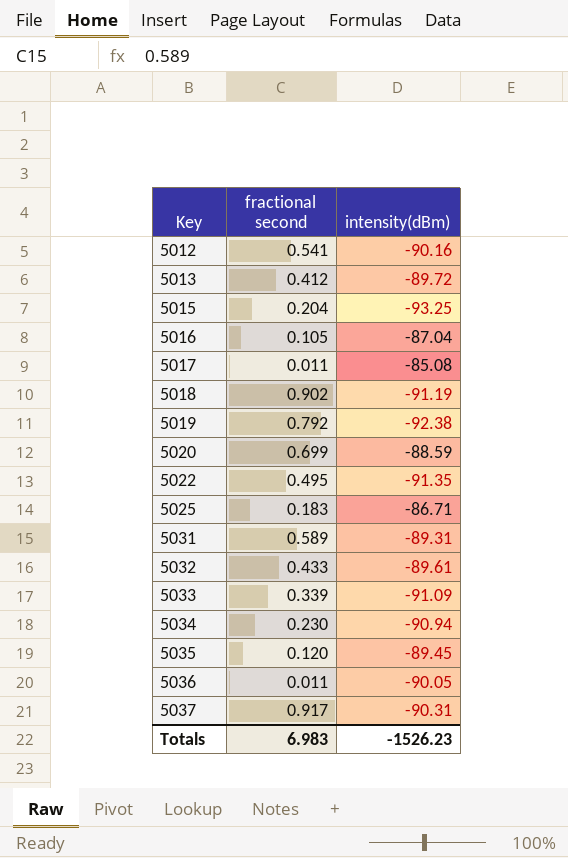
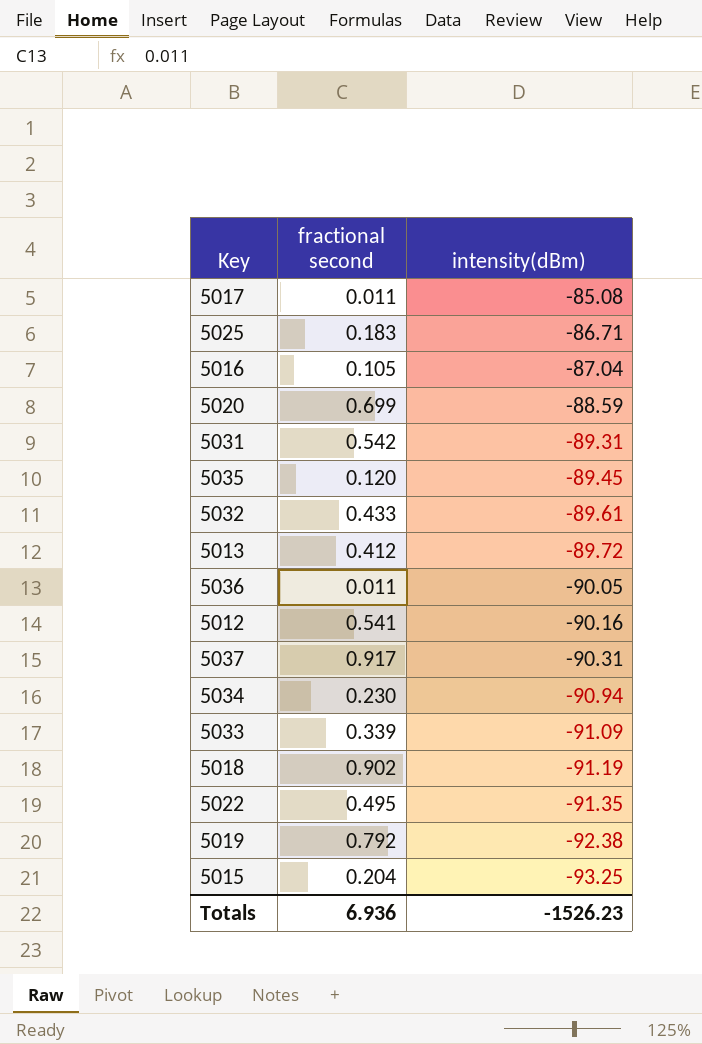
row order: Key ascending -> intensity(dBm) descending
5031 | fractional second: 0.589 -> 0.542
Totals | fractional second: 6.983 -> 6.936

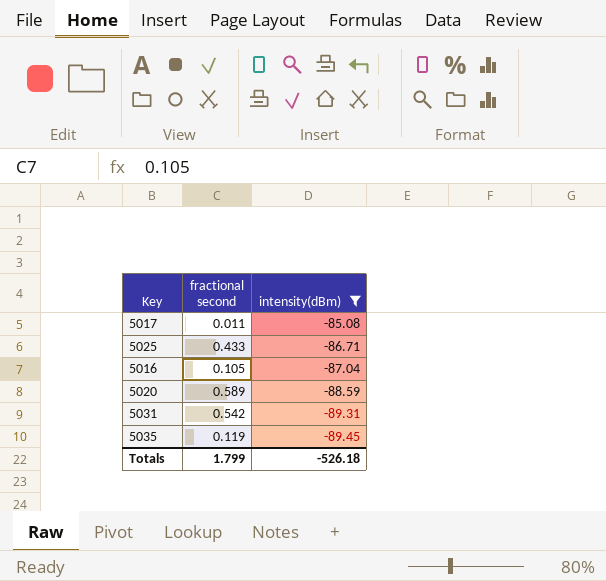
filter: none -> intensity(dBm) >= -89.45
5025 | fractional second: 0.183 -> 0.433
5020 | fractional second: 0.699 -> 0.589
5035 | fractional second: 0.120 -> 0.119
Totals | fractional second: 6.936 -> 1.799
Totals | intensity(dBm): -1526.23 -> -526.18

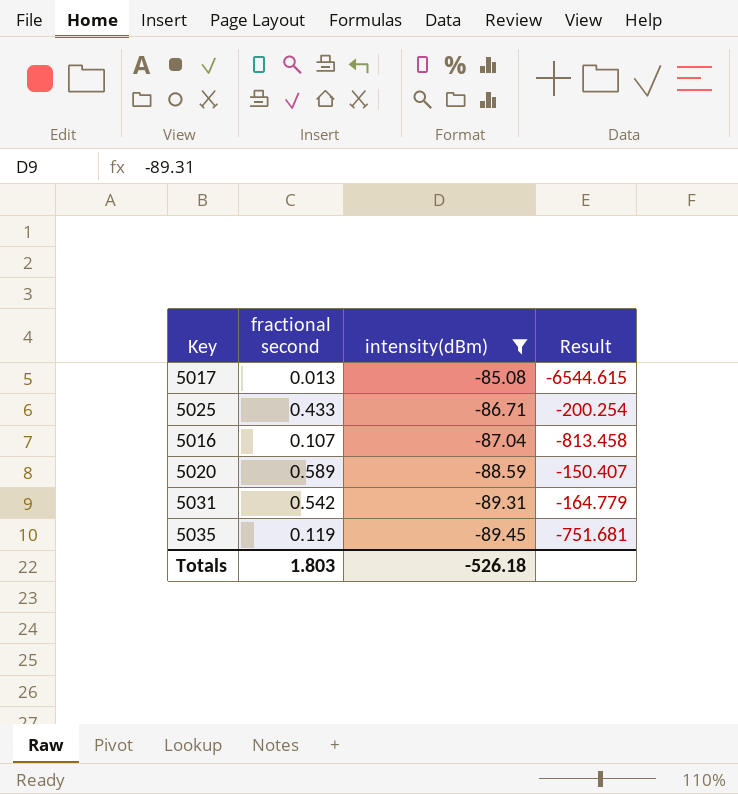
column Result | formula: none -> [intensity(dBm)] / [fractional second]
5017 | fractional second: 0.011 -> 0.013
5016 | fractional second: 0.105 -> 0.107
Totals | fractional second: 1.799 -> 1.803

